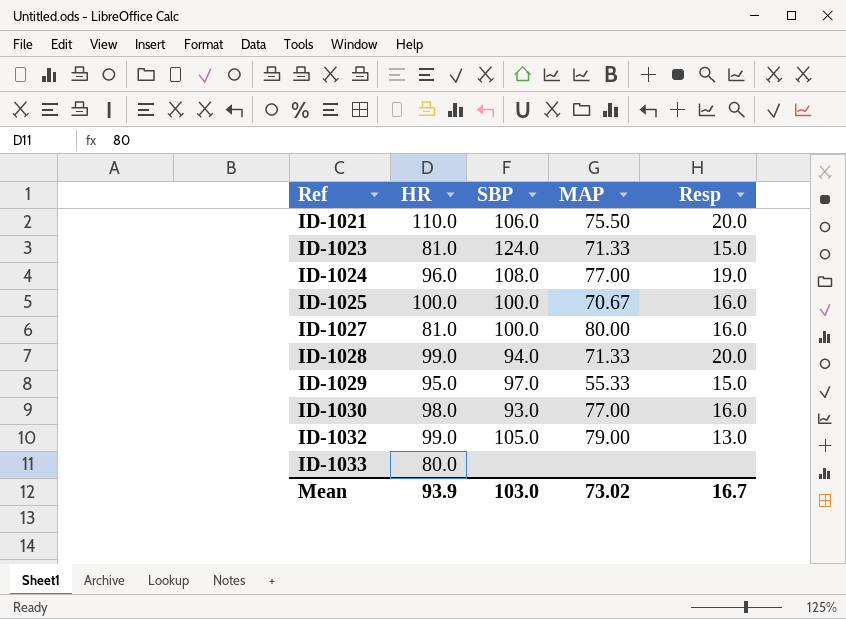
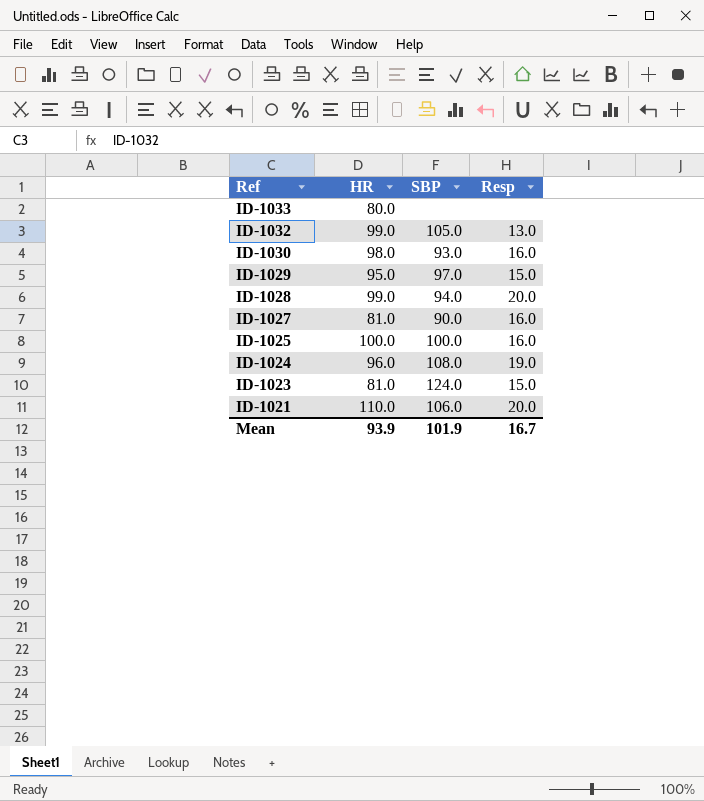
row order: Ref ascending -> Ref descending
column MAP | position: 4 -> none
ID-1027 | SBP: 100.0 -> 90.0
Mean | SBP: 103.0 -> 101.9

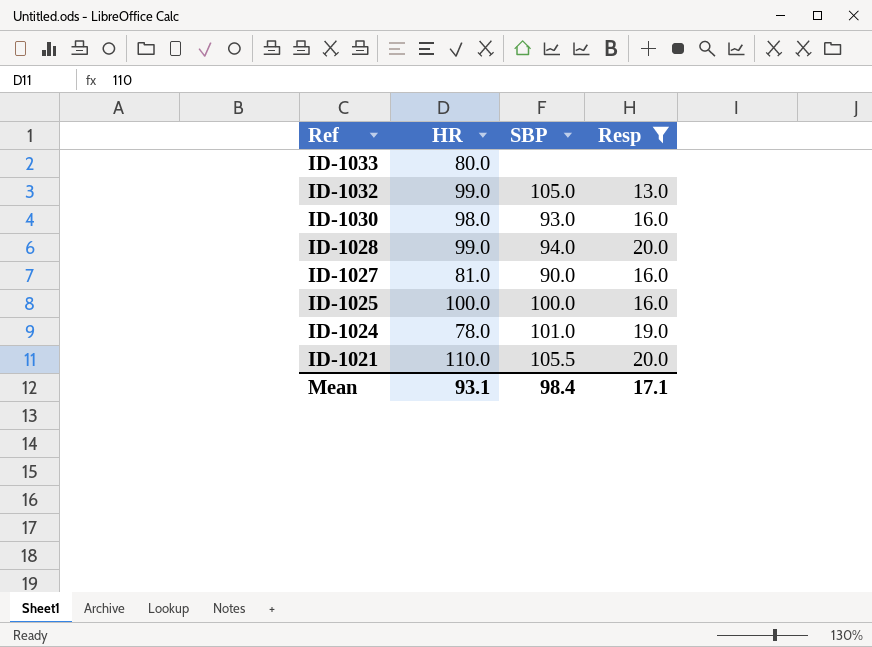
filter: none -> Resp != 15.0
ID-1024 | HR: 96.0 -> 78.0
ID-1024 | SBP: 108.0 -> 101.0
ID-1021 | SBP: 106.0 -> 105.5
Mean | HR: 93.9 -> 93.1
Mean | SBP: 101.9 -> 98.4
Mean | Resp: 16.7 -> 17.1

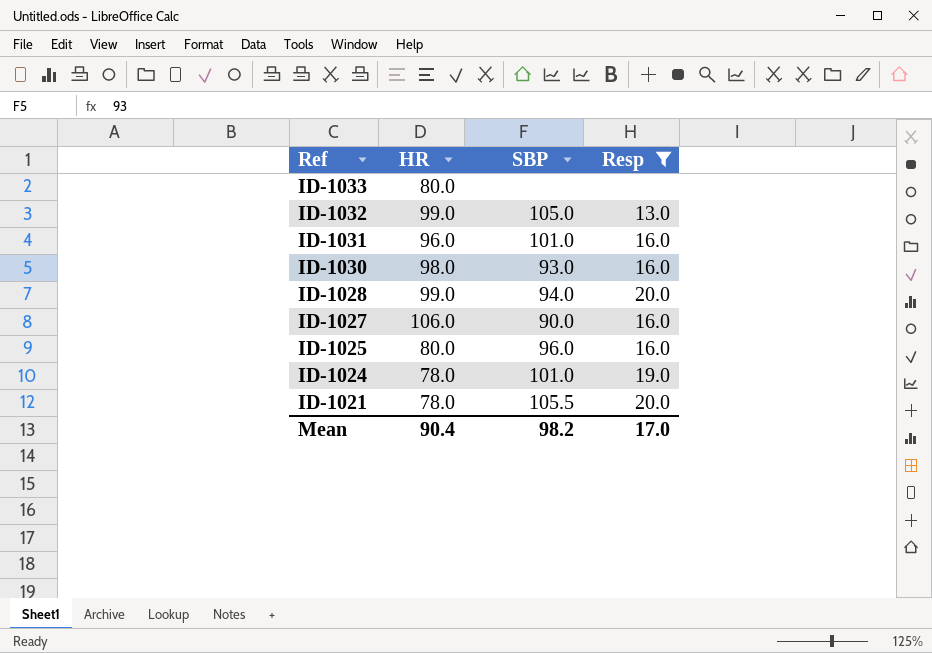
row ID-1031: none -> 96.0 | 101.0 | 16.0
ID-1027 | HR: 81.0 -> 106.0
ID-1025 | HR: 100.0 -> 80.0
ID-1025 | SBP: 100.0 -> 96.0
ID-1021 | HR: 110.0 -> 78.0
Mean | HR: 93.1 -> 90.4
Mean | SBP: 98.4 -> 98.2
Mean | Resp: 17.1 -> 17.0

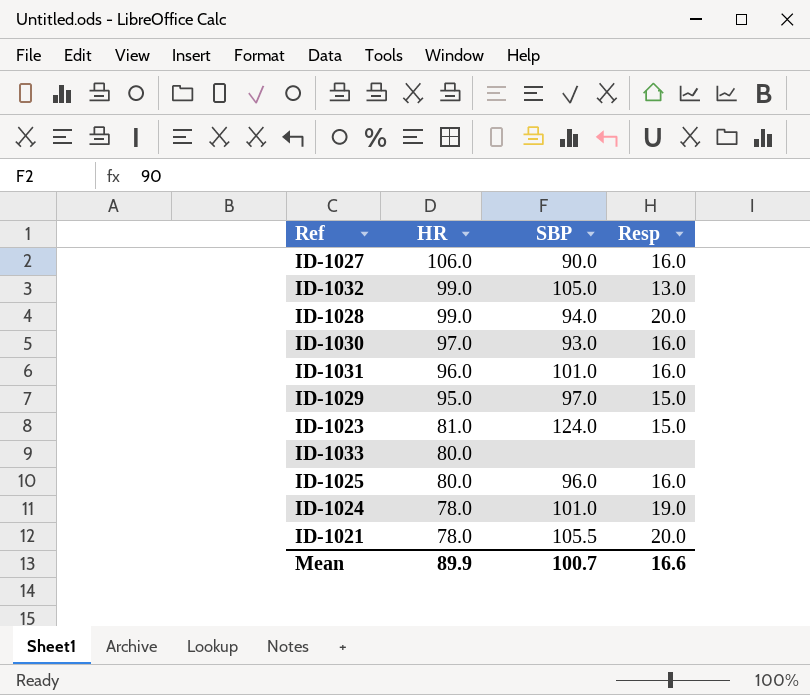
filter: Resp != 15.0 -> none
row order: Ref descending -> HR descending
ID-1030 | HR: 98.0 -> 97.0
Mean | HR: 90.4 -> 89.9
Mean | SBP: 98.2 -> 100.7
Mean | Resp: 17.0 -> 16.6

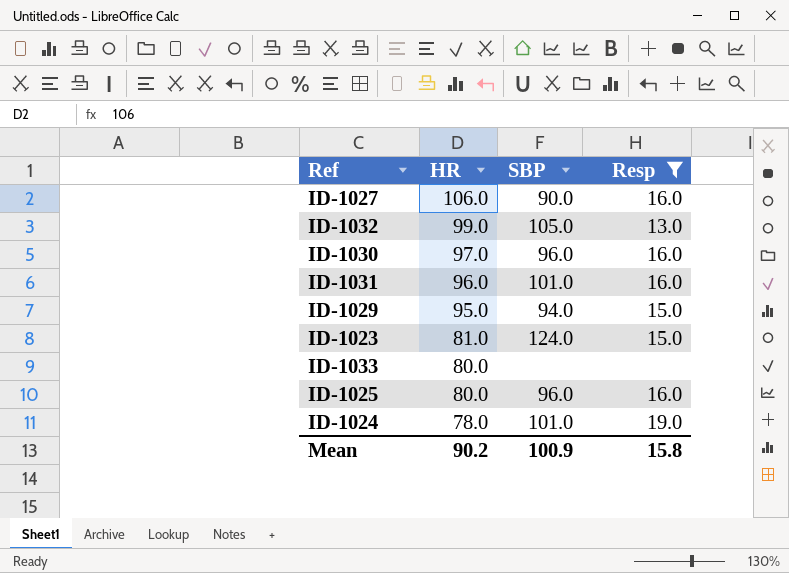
filter: none -> Resp != 20.0
ID-1030 | SBP: 93.0 -> 96.0
ID-1029 | SBP: 97.0 -> 94.0
Mean | HR: 89.9 -> 90.2
Mean | SBP: 100.7 -> 100.9
Mean | Resp: 16.6 -> 15.8

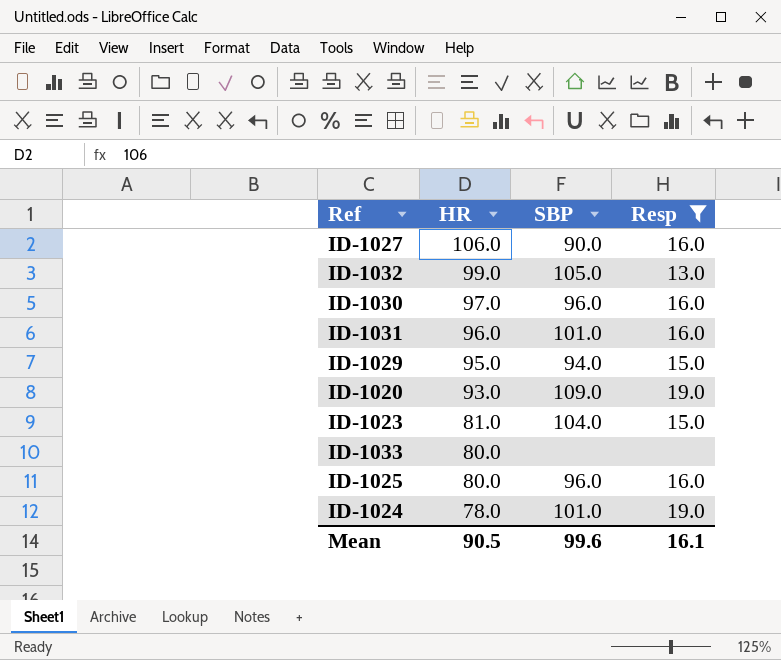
row ID-1020: none -> 93.0 | 109.0 | 19.0
ID-1023 | SBP: 124.0 -> 104.0
Mean | HR: 90.2 -> 90.5
Mean | SBP: 100.9 -> 99.6
Mean | Resp: 15.8 -> 16.1

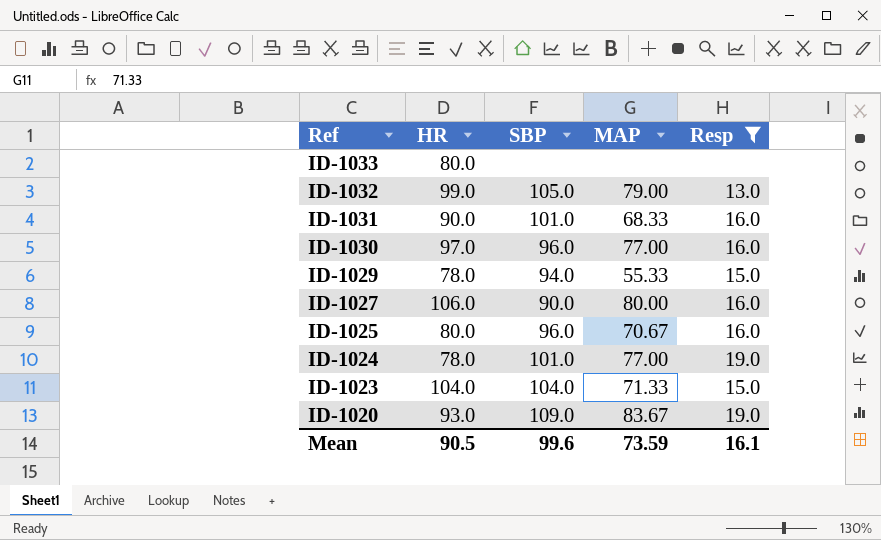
row order: HR descending -> Ref descending
column MAP | position: none -> 4
ID-1031 | HR: 96.0 -> 90.0
ID-1029 | HR: 95.0 -> 78.0
ID-1023 | HR: 81.0 -> 104.0

